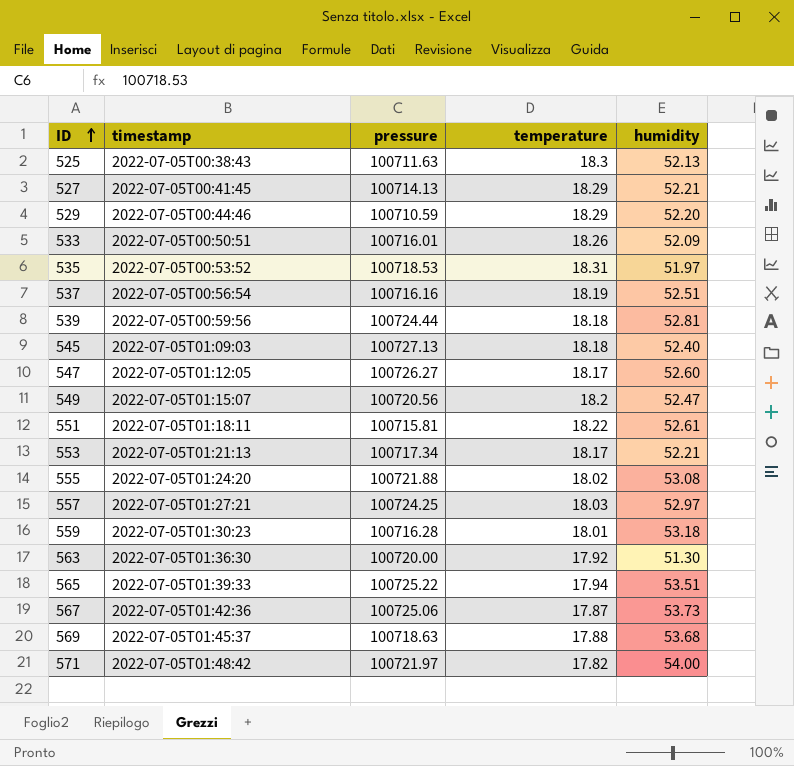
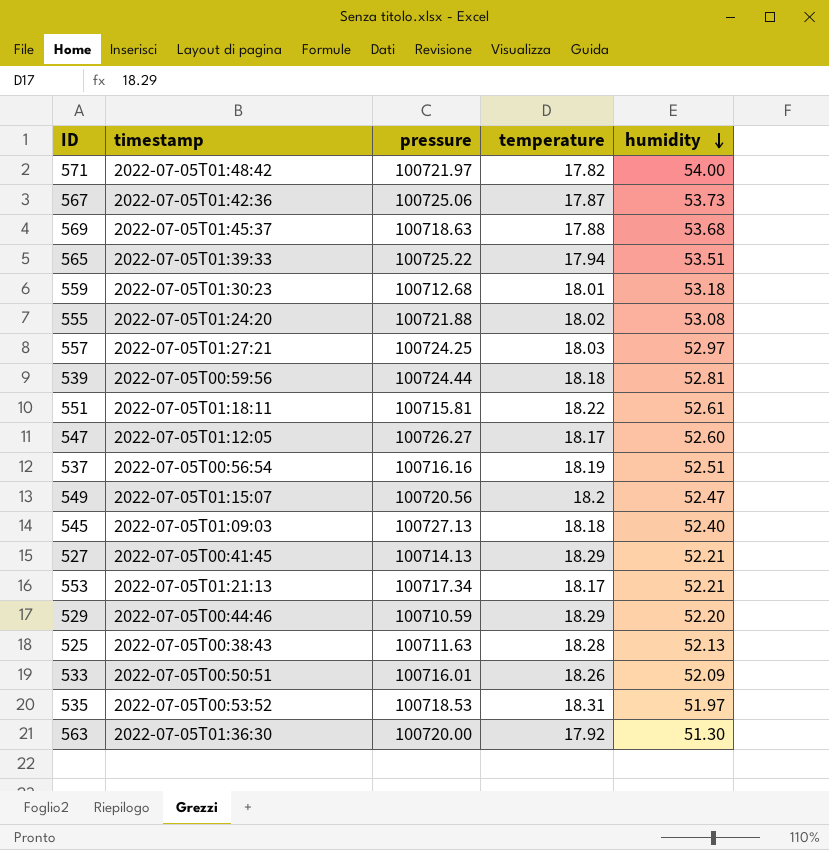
row order: ID ascending -> humidity descending
559 | pressure: 100716.28 -> 100712.68
525 | temperature: 18.3 -> 18.28

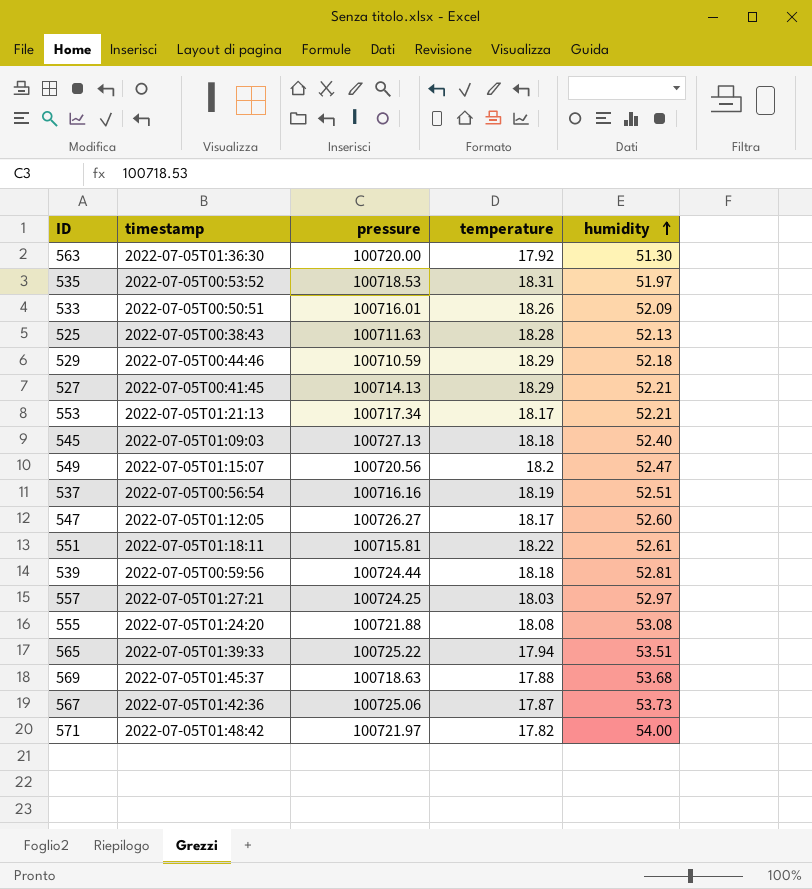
row order: humidity descending -> humidity ascending
row 559: 2022-07-05T01:30:23 | 100712.68 | 18.01 | 53.18 -> none
529 | humidity: 52.20 -> 52.18
555 | temperature: 18.02 -> 18.08

